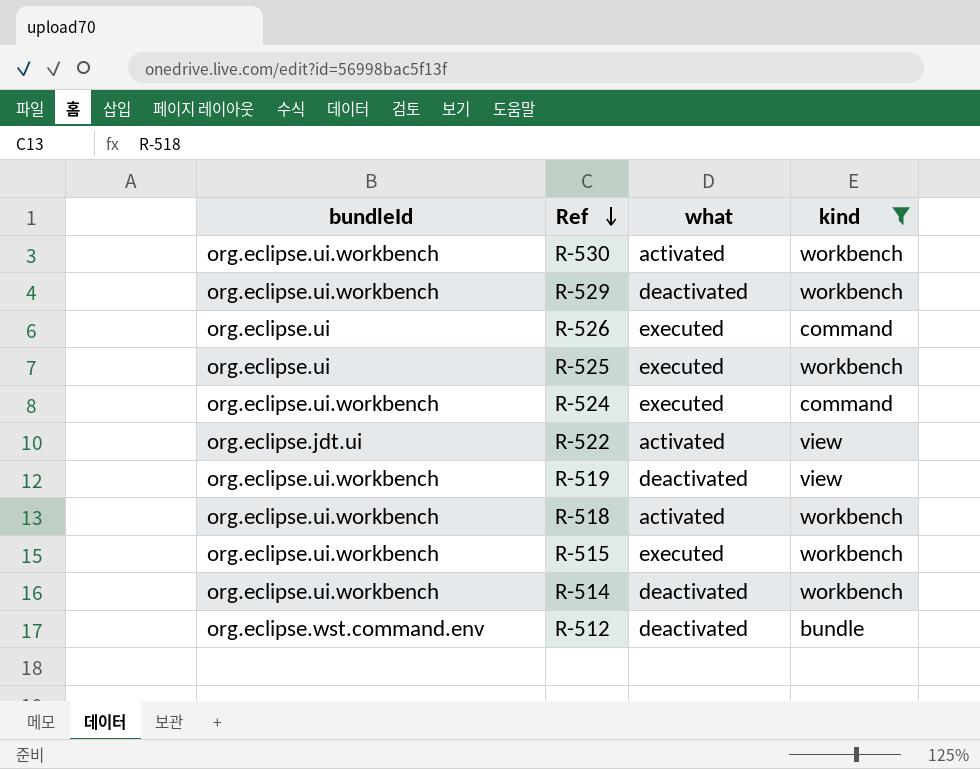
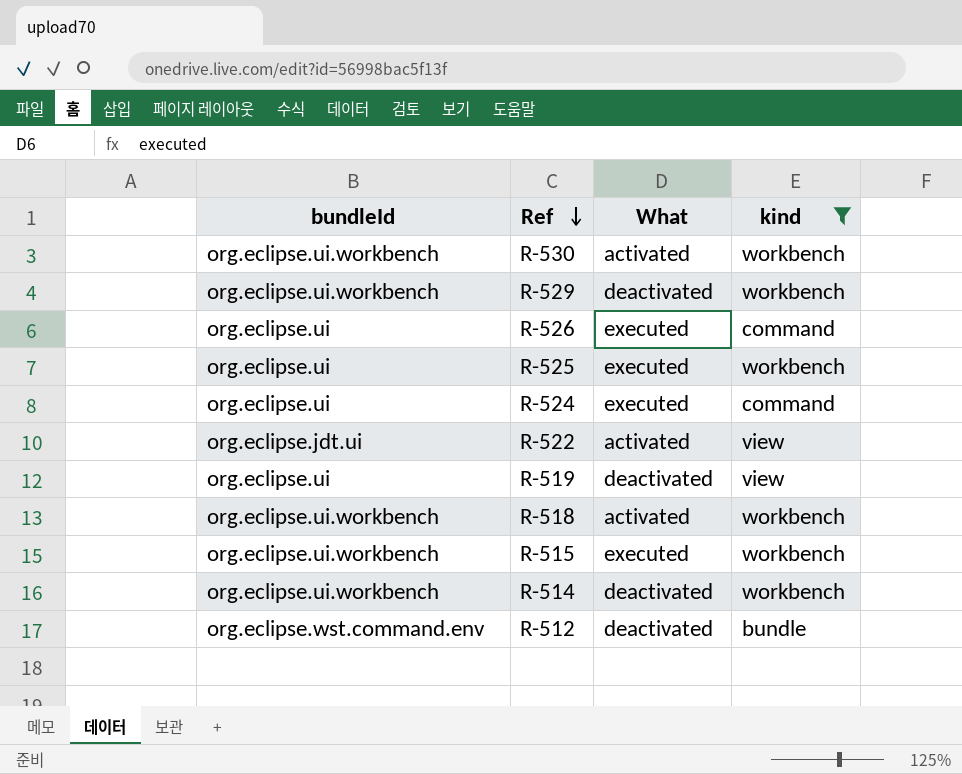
column name: what -> What
R-524 | bundleId: org.eclipse.ui.workbench -> org.eclipse.ui
R-519 | bundleId: org.eclipse.ui.workbench -> org.eclipse.ui

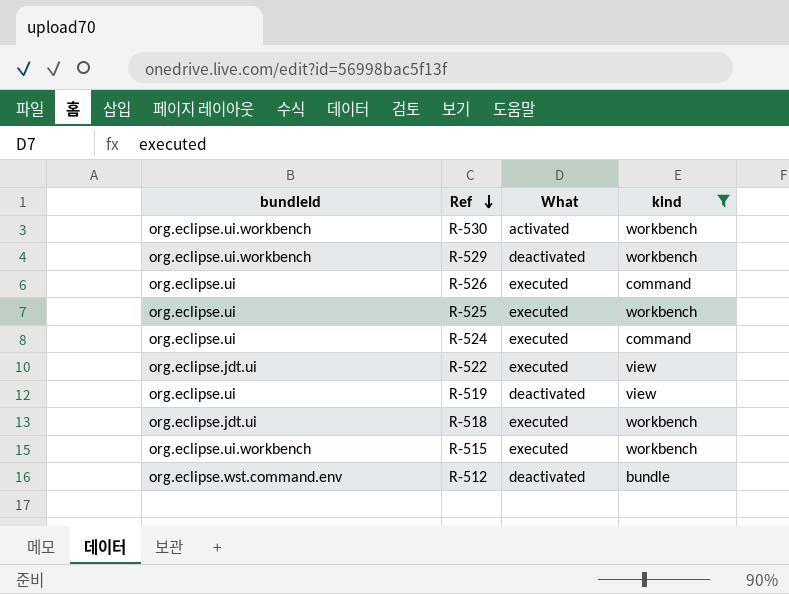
row R-514: org.eclipse.ui.workbench | deactivated | workbench -> none
R-522 | What: activated -> executed
R-518 | bundleId: org.eclipse.ui.workbench -> org.eclipse.jdt.ui
R-518 | What: activated -> executed

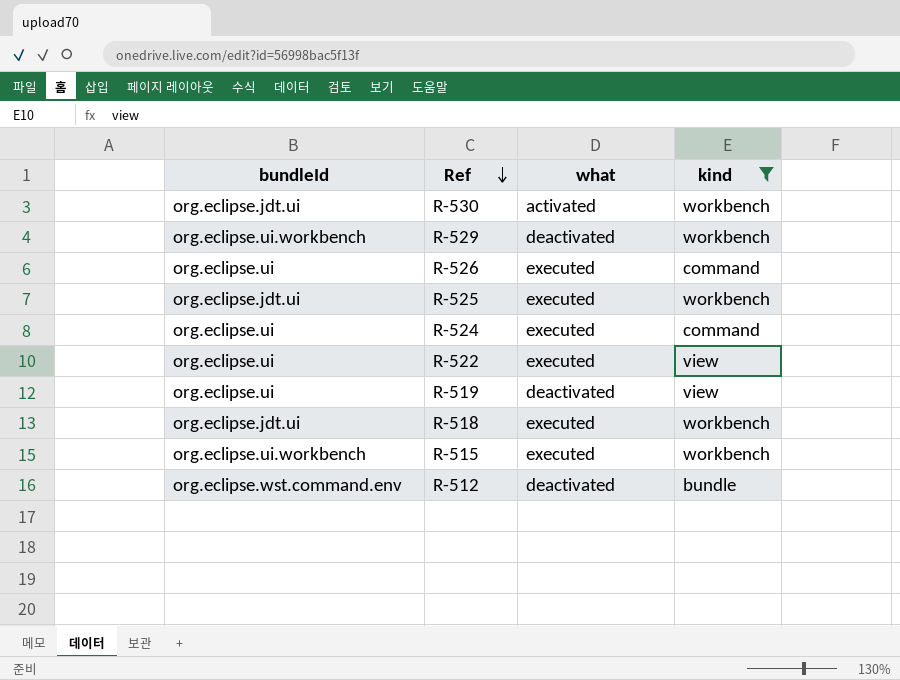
column name: What -> what
R-530 | bundleId: org.eclipse.ui.workbench -> org.eclipse.jdt.ui
R-525 | bundleId: org.eclipse.ui -> org.eclipse.jdt.ui
R-522 | bundleId: org.eclipse.jdt.ui -> org.eclipse.ui

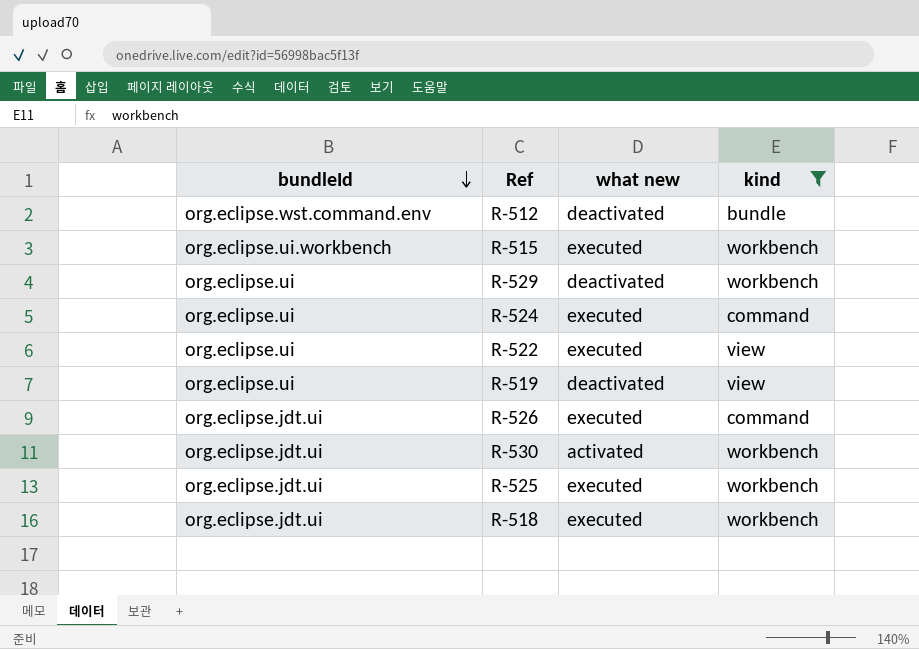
row order: Ref descending -> bundleId descending
column name: what -> what new
R-529 | bundleId: org.eclipse.ui.workbench -> org.eclipse.ui
R-526 | bundleId: org.eclipse.ui -> org.eclipse.jdt.ui

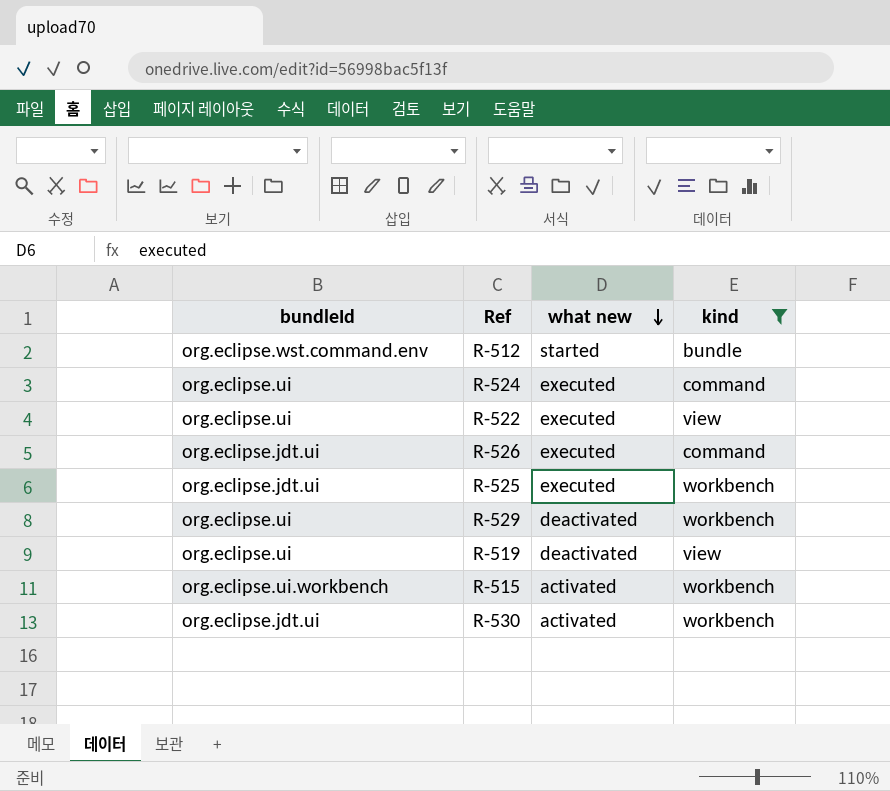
row order: bundleId descending -> what new descending
row R-518: org.eclipse.jdt.ui | executed | workbench -> none
R-512 | what new: deactivated -> started
R-515 | what new: executed -> activated

